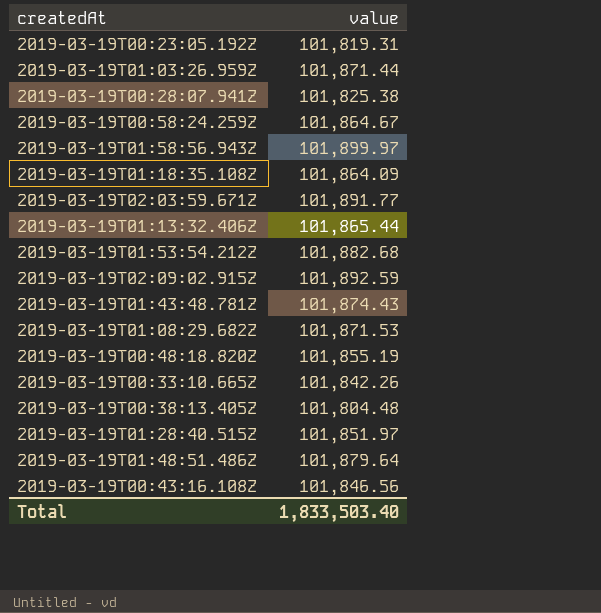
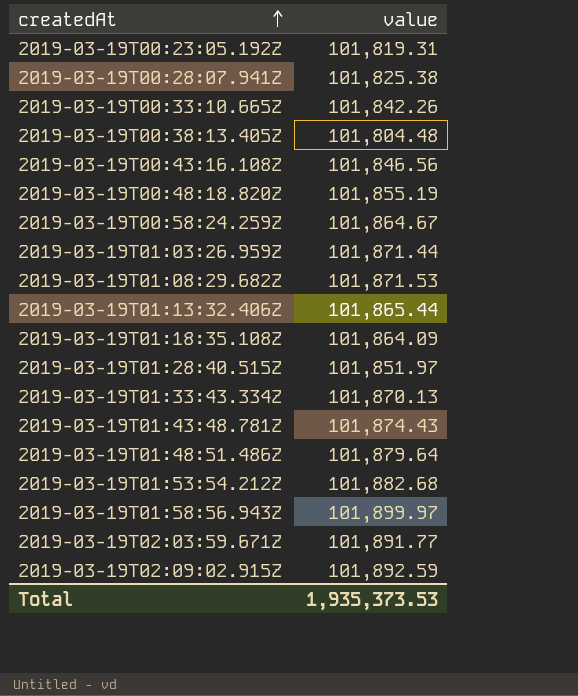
row order: none -> createdAt ascending
row 2019-03-19T01:33:43.334Z: none -> 101,870.13
Total | value: 1,833,503.40 -> 1,935,373.53

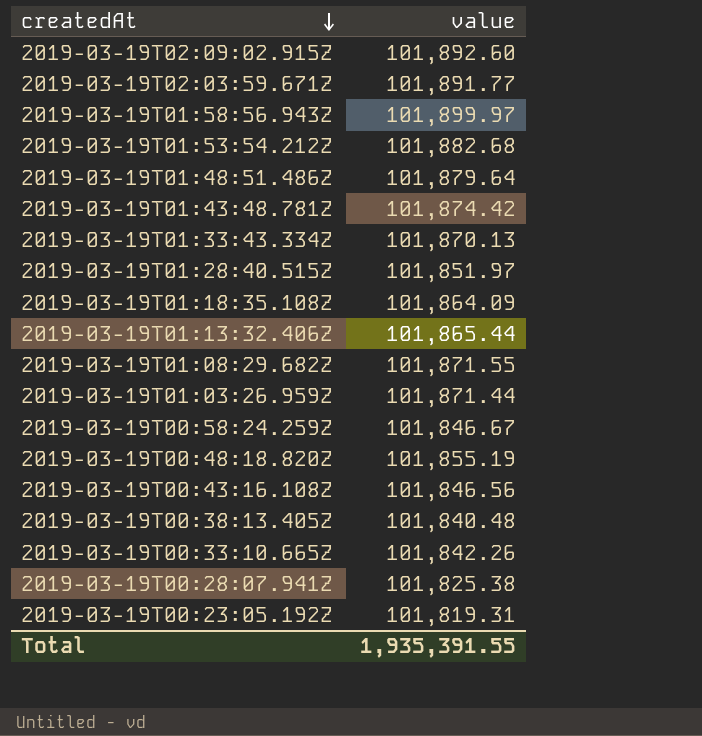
row order: createdAt ascending -> createdAt descending
2019-03-19T02:09:02.915Z | value: 101,892.59 -> 101,892.60
2019-03-19T01:43:48.781Z | value: 101,874.43 -> 101,874.42
2019-03-19T01:08:29.682Z | value: 101,871.53 -> 101,871.55
2019-03-19T00:58:24.259Z | value: 101,864.67 -> 101,846.67
2019-03-19T00:38:13.405Z | value: 101,804.48 -> 101,840.48
Total | value: 1,935,373.53 -> 1,935,391.55

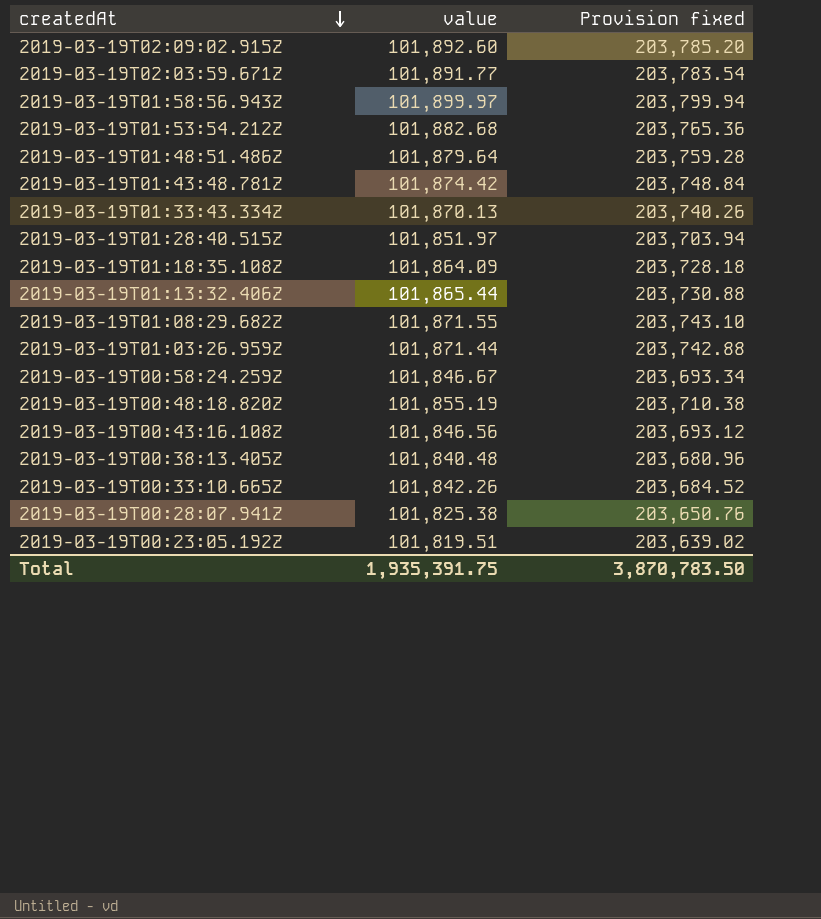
column Provision fixed | formula: none -> [value] * 2
2019-03-19T00:23:05.192Z | value: 101,819.31 -> 101,819.51
Total | value: 1,935,391.55 -> 1,935,391.75

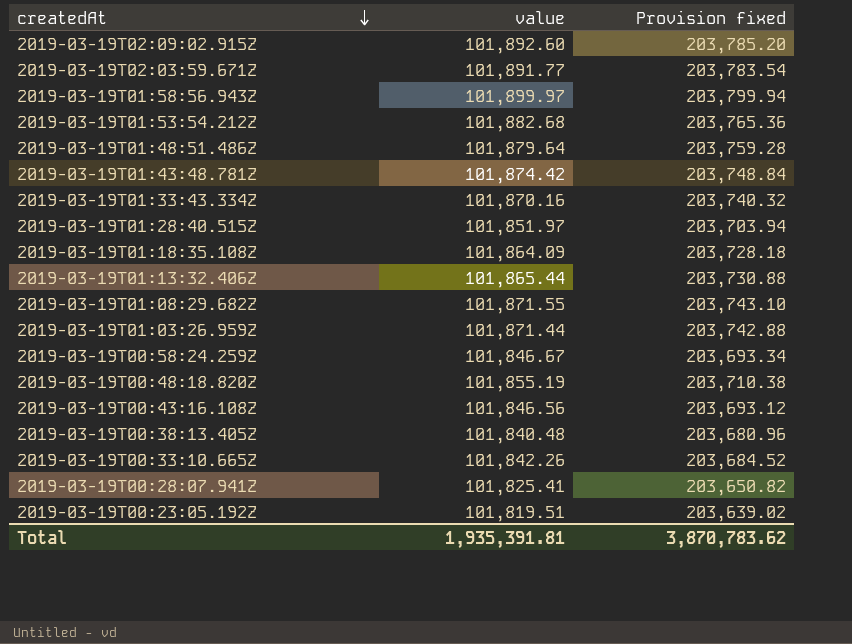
2019-03-19T01:33:43.334Z | value: 101,870.13 -> 101,870.16
2019-03-19T01:33:43.334Z | Provision fixed: 203,740.26 -> 203,740.32
2019-03-19T00:28:07.941Z | value: 101,825.38 -> 101,825.41
2019-03-19T00:28:07.941Z | Provision fixed: 203,650.76 -> 203,650.82
Total | value: 1,935,391.75 -> 1,935,391.81
Total | Provision fixed: 3,870,783.50 -> 3,870,783.62

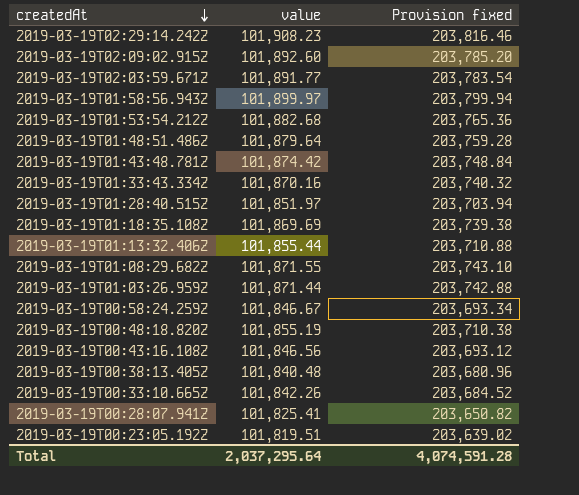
row 2019-03-19T02:29:14.242Z: none -> 101,908.23 | 203,816.46
2019-03-19T01:18:35.108Z | value: 101,864.09 -> 101,869.69
2019-03-19T01:18:35.108Z | Provision fixed: 203,728.18 -> 203,739.38
2019-03-19T01:13:32.406Z | value: 101,865.44 -> 101,855.44
2019-03-19T01:13:32.406Z | Provision fixed: 203,730.88 -> 203,710.88
Total | value: 1,935,391.81 -> 2,037,295.64
Total | Provision fixed: 3,870,783.62 -> 4,074,591.28

